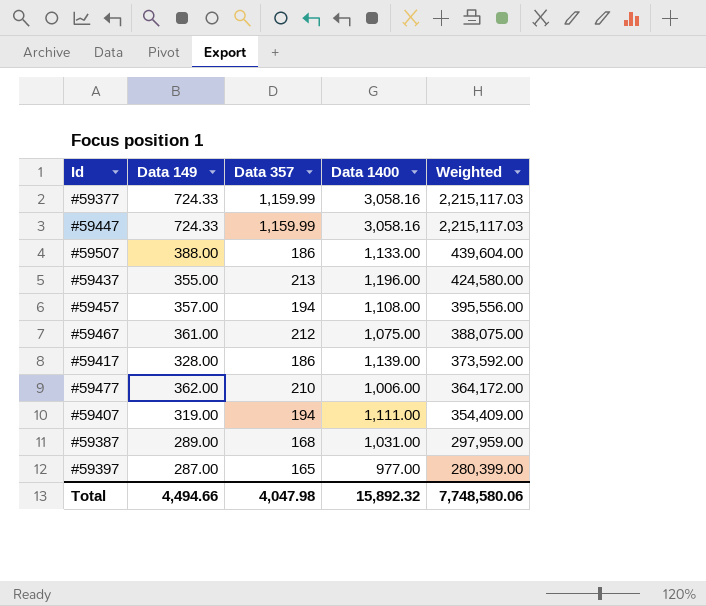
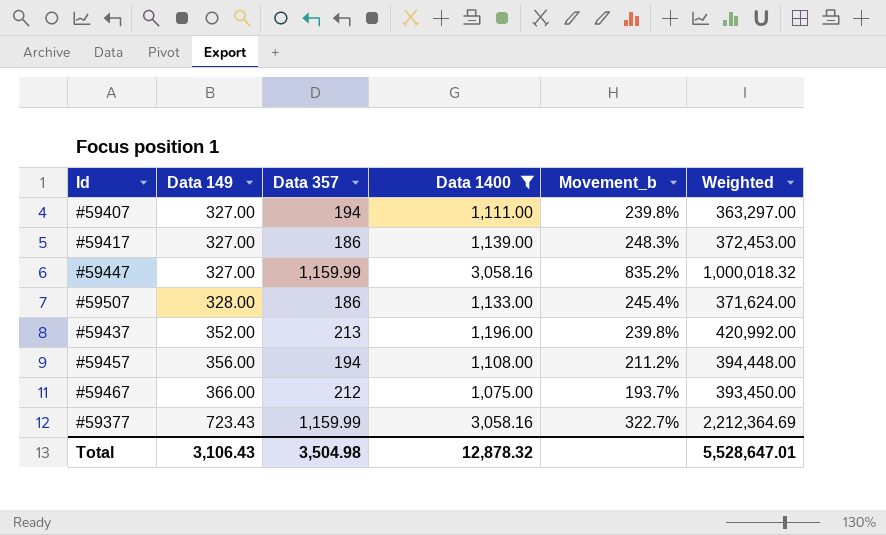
filter: none -> Data 1400 >= 1,075.00
row order: Weighted descending -> Data 149 ascending
column Movement_b | formula: none -> ([Data 1400] - [Data 149]) / [Data 149]
#59407 | Data 149: 319.00 -> 327.00
#59407 | Weighted: 354,409.00 -> 363,297.00
#59417 | Data 149: 328.00 -> 327.00
#59417 | Weighted: 373,592.00 -> 372,453.00
#59447 | Data 149: 724.33 -> 327.00
#59447 | Weighted: 2,215,117.03 -> 1,000,018.32
#59507 | Data 149: 388.00 -> 328.00
#59507 | Weighted: 439,604.00 -> 371,624.00
#59437 | Data 149: 355.00 -> 352.00
#59437 | Weighted: 424,580.00 -> 420,992.00
#59457 | Data 149: 357.00 -> 356.00
#59457 | Weighted: 395,556.00 -> 394,448.00
#59467 | Data 149: 361.00 -> 366.00
#59467 | Weighted: 388,075.00 -> 393,450.00
#59377 | Data 149: 724.33 -> 723.43
#59377 | Weighted: 2,215,117.03 -> 2,212,364.69
Total | Data 149: 4,494.66 -> 3,106.43
Total | Data 357: 4,047.98 -> 3,504.98
Total | Data 1400: 15,892.32 -> 12,878.32
Total | Weighted: 7,748,580.06 -> 5,528,647.01

